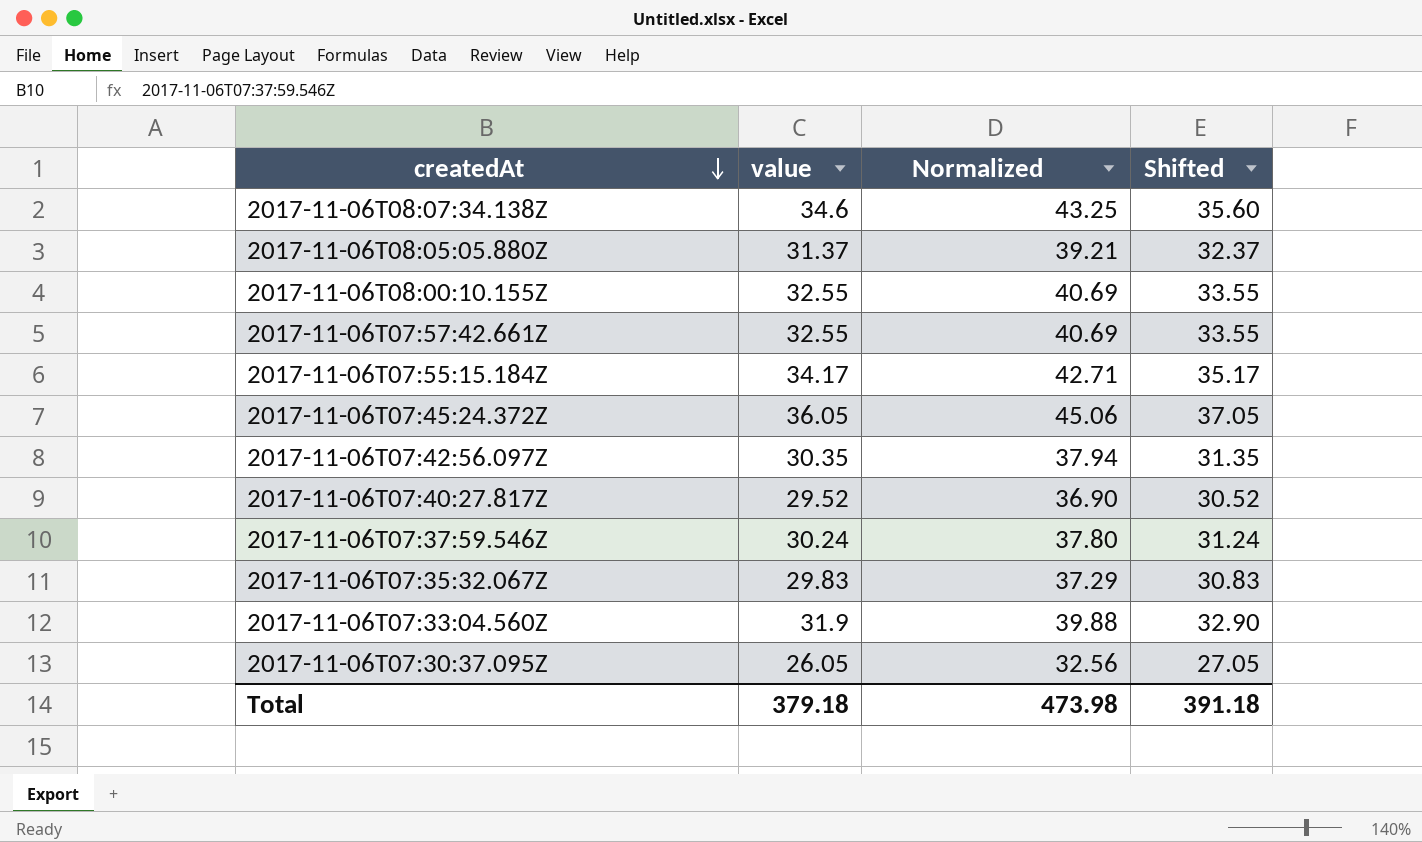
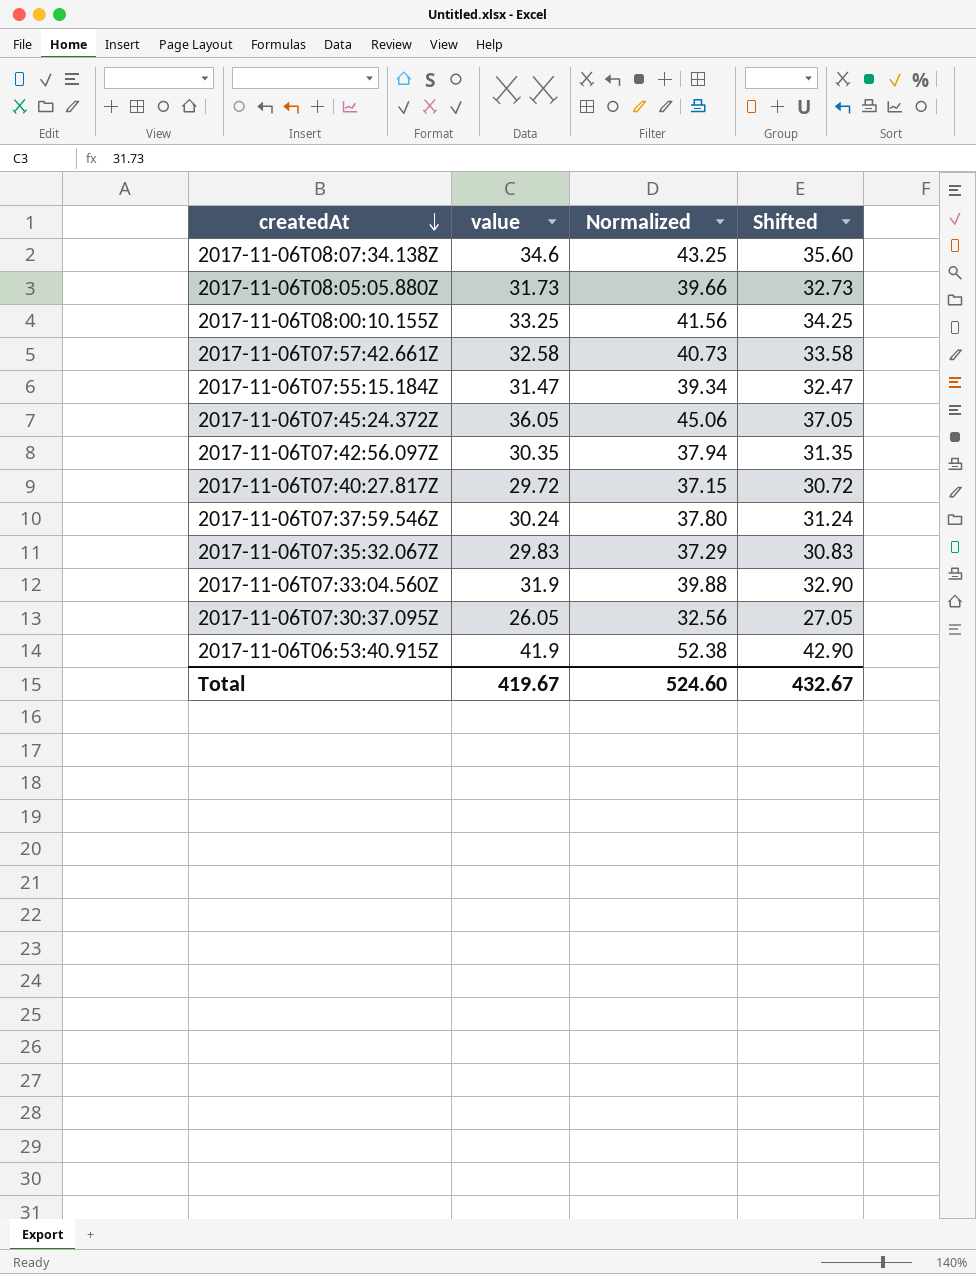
2017-11-06T08:05:05.880Z | value: 31.37 -> 31.73
2017-11-06T08:05:05.880Z | Normalized: 39.21 -> 39.66
2017-11-06T08:05:05.880Z | Shifted: 32.37 -> 32.73
2017-11-06T08:00:10.155Z | value: 32.55 -> 33.25
2017-11-06T08:00:10.155Z | Normalized: 40.69 -> 41.56
2017-11-06T08:00:10.155Z | Shifted: 33.55 -> 34.25
2017-11-06T07:57:42.661Z | value: 32.55 -> 32.58
2017-11-06T07:57:42.661Z | Normalized: 40.69 -> 40.73
2017-11-06T07:57:42.661Z | Shifted: 33.55 -> 33.58
2017-11-06T07:55:15.184Z | value: 34.17 -> 31.47
2017-11-06T07:55:15.184Z | Normalized: 42.71 -> 39.34
2017-11-06T07:55:15.184Z | Shifted: 35.17 -> 32.47
2017-11-06T07:40:27.817Z | value: 29.52 -> 29.72
2017-11-06T07:40:27.817Z | Normalized: 36.90 -> 37.15
2017-11-06T07:40:27.817Z | Shifted: 30.52 -> 30.72
row 2017-11-06T06:53:40.915Z: none -> 41.9 | 52.38 | 42.90
Total | value: 379.18 -> 419.67
Total | Normalized: 473.98 -> 524.60
Total | Shifted: 391.18 -> 432.67

